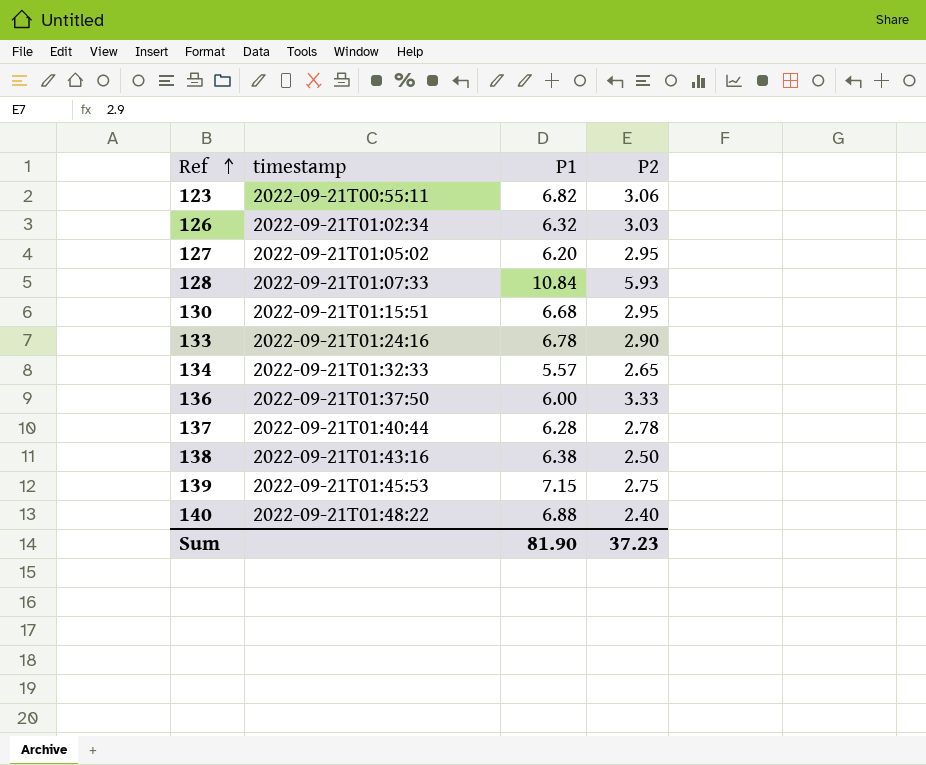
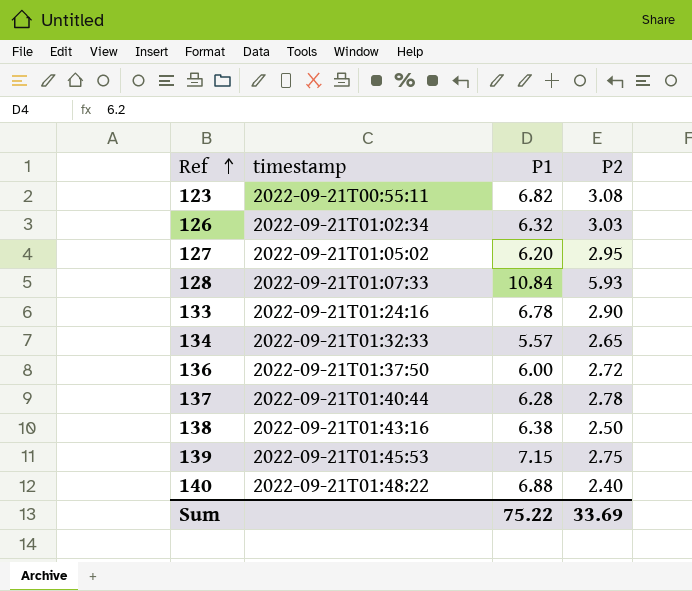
row 130: 2022-09-21T01:15:51 | 6.68 | 2.95 -> none
123 | P2: 3.06 -> 3.08
136 | P2: 3.33 -> 2.72
Sum | P1: 81.90 -> 75.22
Sum | P2: 37.23 -> 33.69

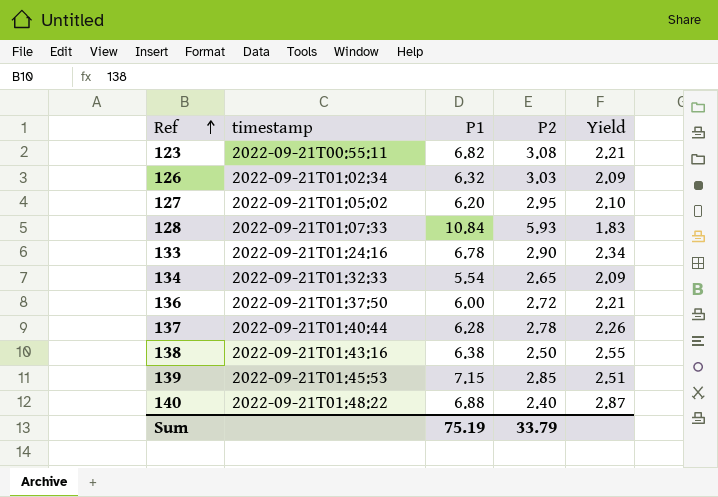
column Yield | formula: none -> [P1] / [P2]
134 | P1: 5.57 -> 5.54
139 | P2: 2.75 -> 2.85
Sum | P1: 75.22 -> 75.19
Sum | P2: 33.69 -> 33.79

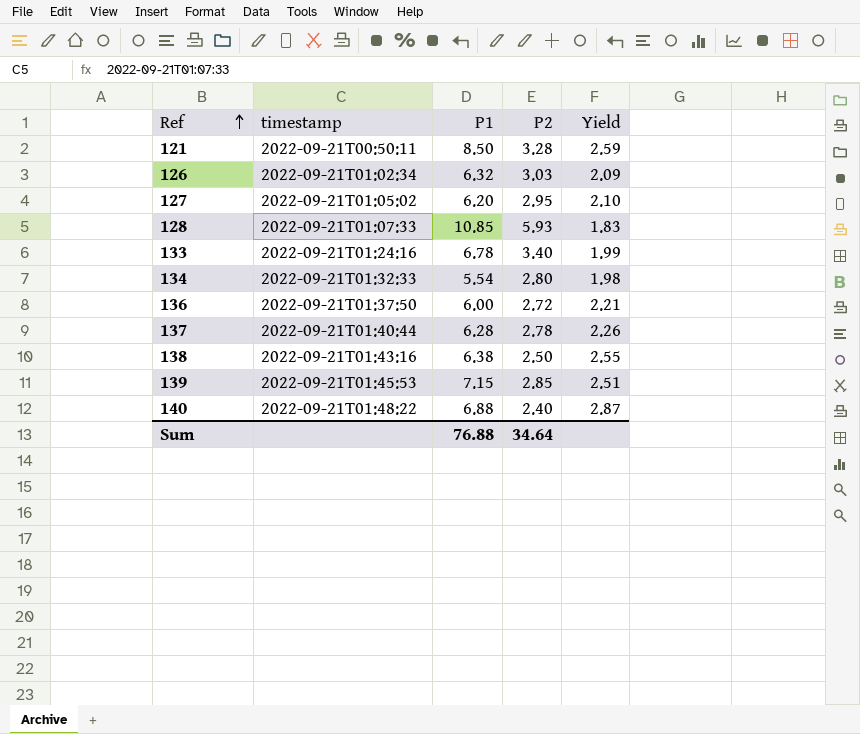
row 123: 2022-09-21T00:55:11 | 6.82 | 3.08 | 2.21 -> none
row 121: none -> 2022-09-21T00:50:11 | 8.50 | 3.28 | 2.59
128 | P1: 10.84 -> 10.85
133 | P2: 2.90 -> 3.40
133 | Yield: 2.34 -> 1.99
134 | P2: 2.65 -> 2.80
134 | Yield: 2.09 -> 1.98
Sum | P1: 75.19 -> 76.88
Sum | P2: 33.79 -> 34.64

